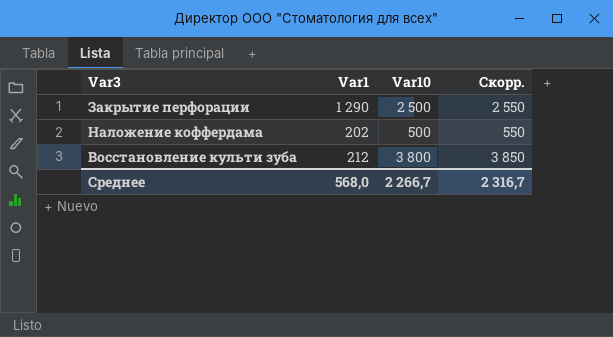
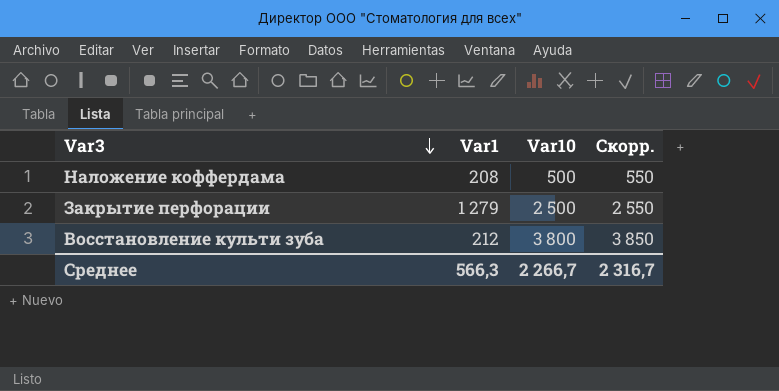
row order: none -> Var3 descending
Наложение коффердама | Var1: 202 -> 208
Закрытие перфорации | Var1: 1 290 -> 1 279
Среднее | Var1: 568,0 -> 566,3

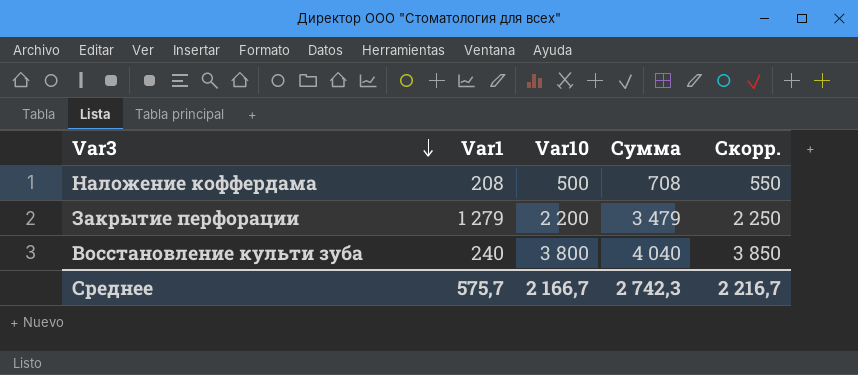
column Сумма | formula: none -> [Var1] + [Var10]
Закрытие перфорации | Var10: 2 500 -> 2 200
Закрытие перфорации | Скорр.: 2 550 -> 2 250
Восстановление культи зуба | Var1: 212 -> 240
Среднее | Var1: 566,3 -> 575,7
Среднее | Var10: 2 266,7 -> 2 166,7
Среднее | Скорр.: 2 316,7 -> 2 216,7

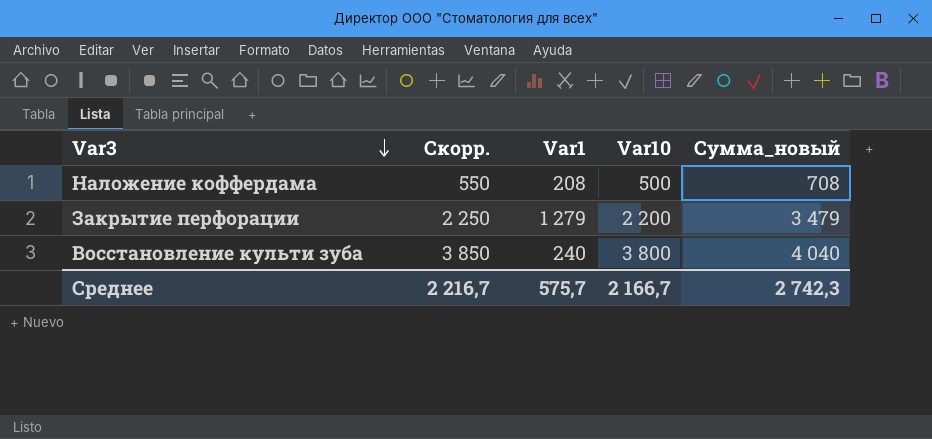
column Скорр. | position: 5 -> 2
column name: Сумма -> Сумма_новый

